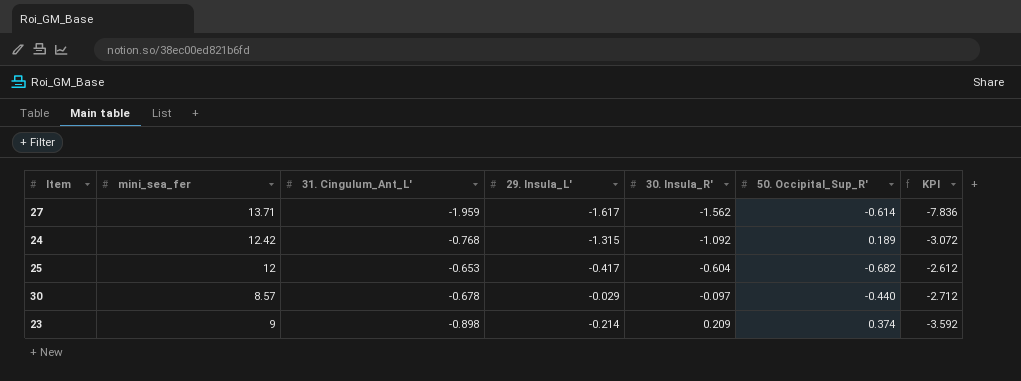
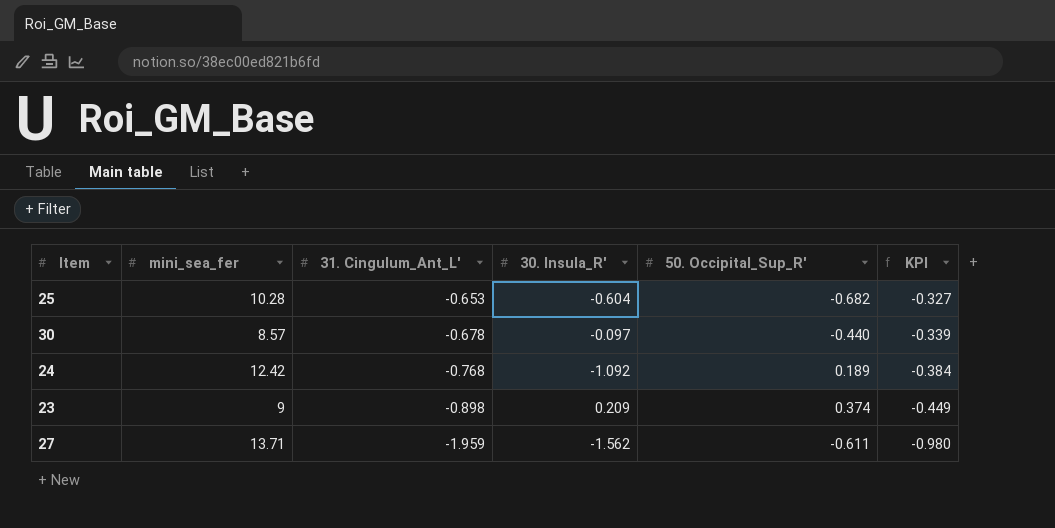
row order: 30. Insula_R' ascending -> 31. Cingulum_Ant_L' descending
column 29. Insula_L' | position: 4 -> none
column KPI | formula: [31. Cingulum_Ant_L'] * 4 -> [31. Cingulum_Ant_L'] * 0.5
25 | mini_sea_fer: 12 -> 10.28
27 | 50. Occipital_Sup_R': -0.614 -> -0.611

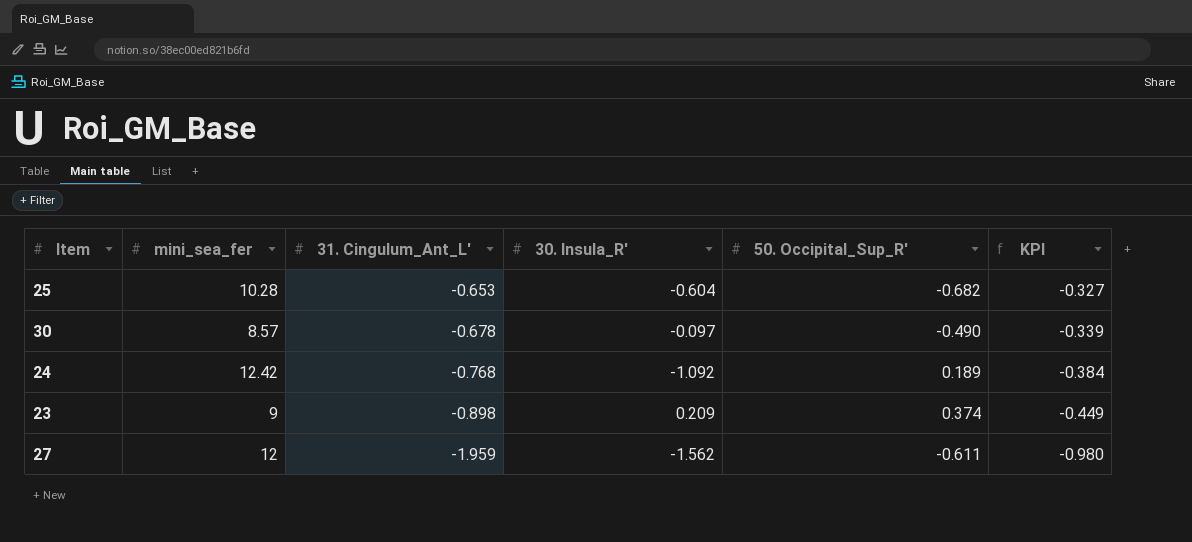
30 | 50. Occipital_Sup_R': -0.440 -> -0.490
27 | mini_sea_fer: 13.71 -> 12

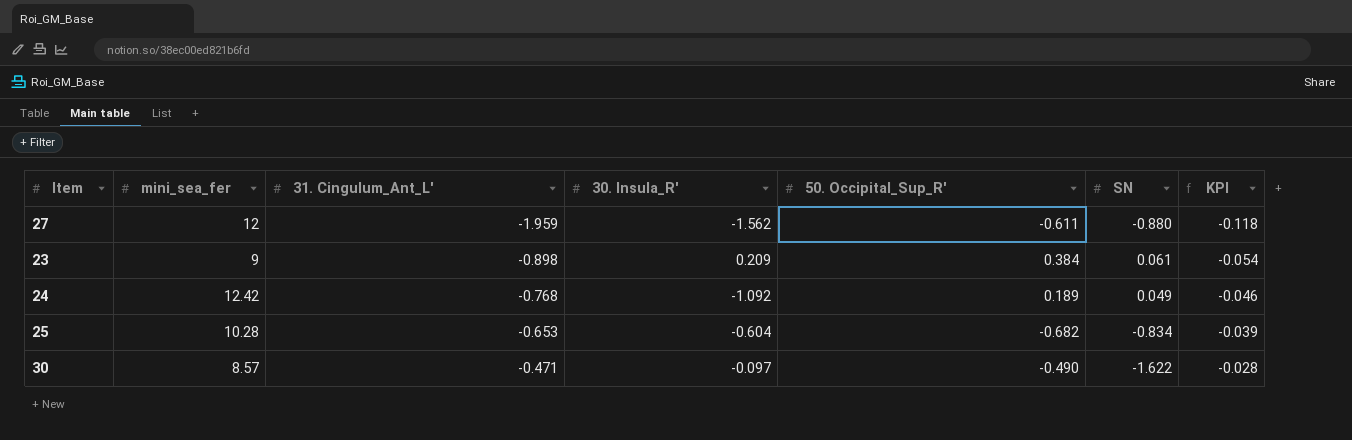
row order: 31. Cingulum_Ant_L' descending -> 31. Cingulum_Ant_L' ascending
column SN | position: none -> 6
column KPI | formula: [31. Cingulum_Ant_L'] * 0.5 -> [31. Cingulum_Ant_L'] * 0.06
23 | 50. Occipital_Sup_R': 0.374 -> 0.384
30 | 31. Cingulum_Ant_L': -0.678 -> -0.471

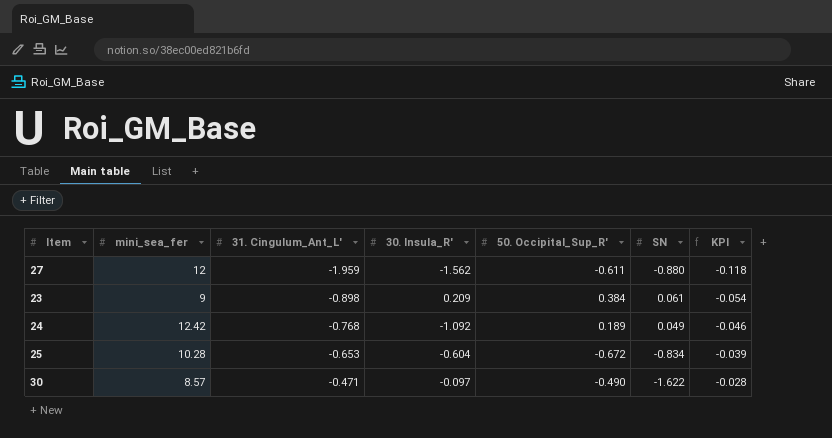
25 | 50. Occipital_Sup_R': -0.682 -> -0.672

